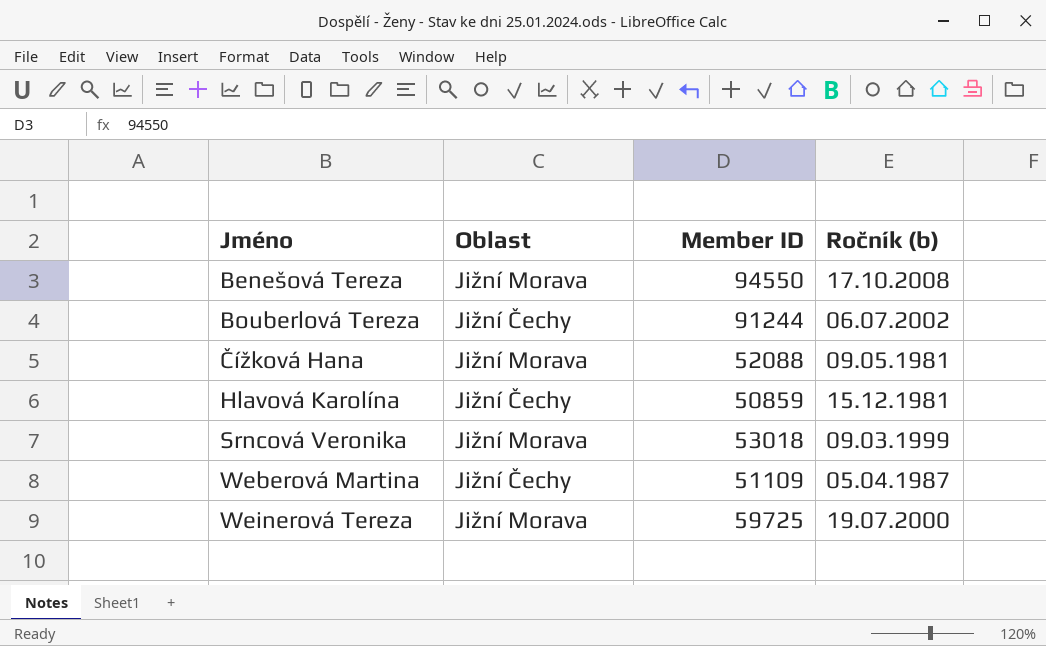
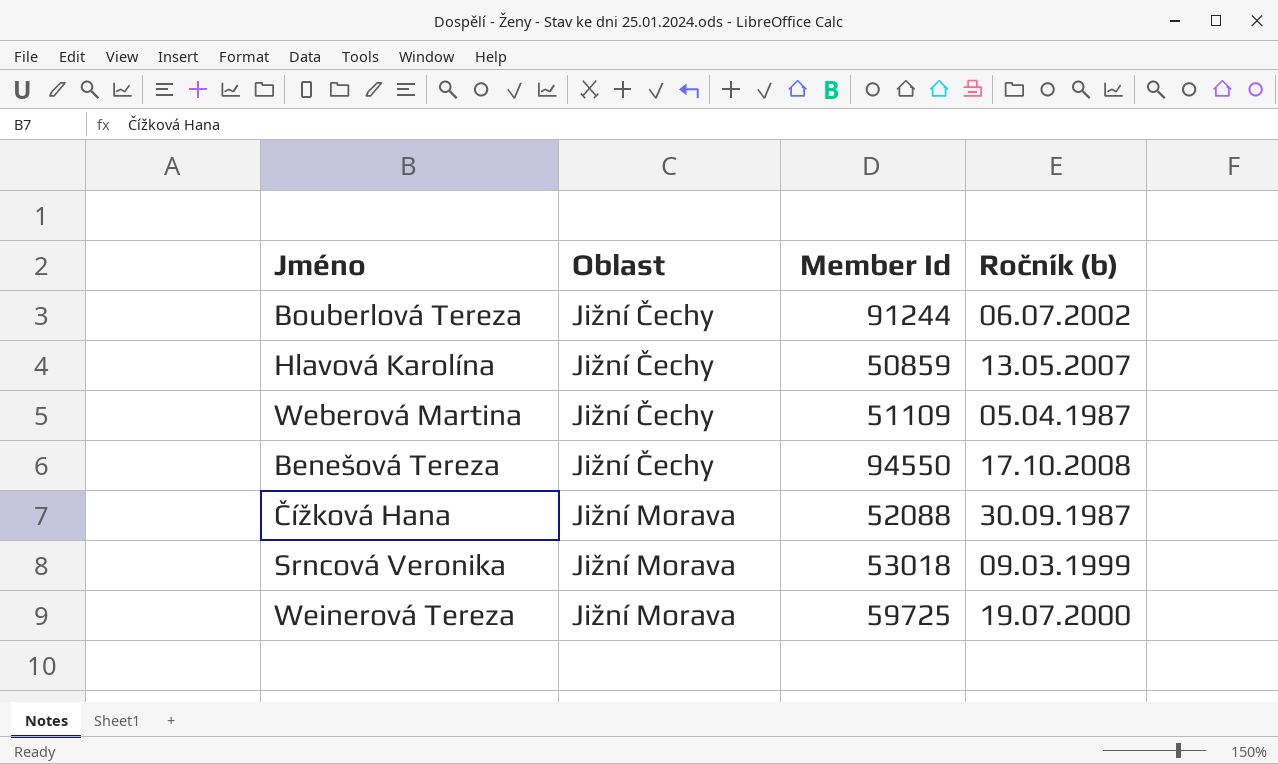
row order: Jméno ascending -> Oblast ascending
column name: Member ID -> Member Id
Hlavová Karolína | Ročník (b): 15.12.1981 -> 13.05.2007
Benešová Tereza | Oblast: Jižní Morava -> Jižní Čechy
Čížková Hana | Ročník (b): 09.05.1981 -> 30.09.1987

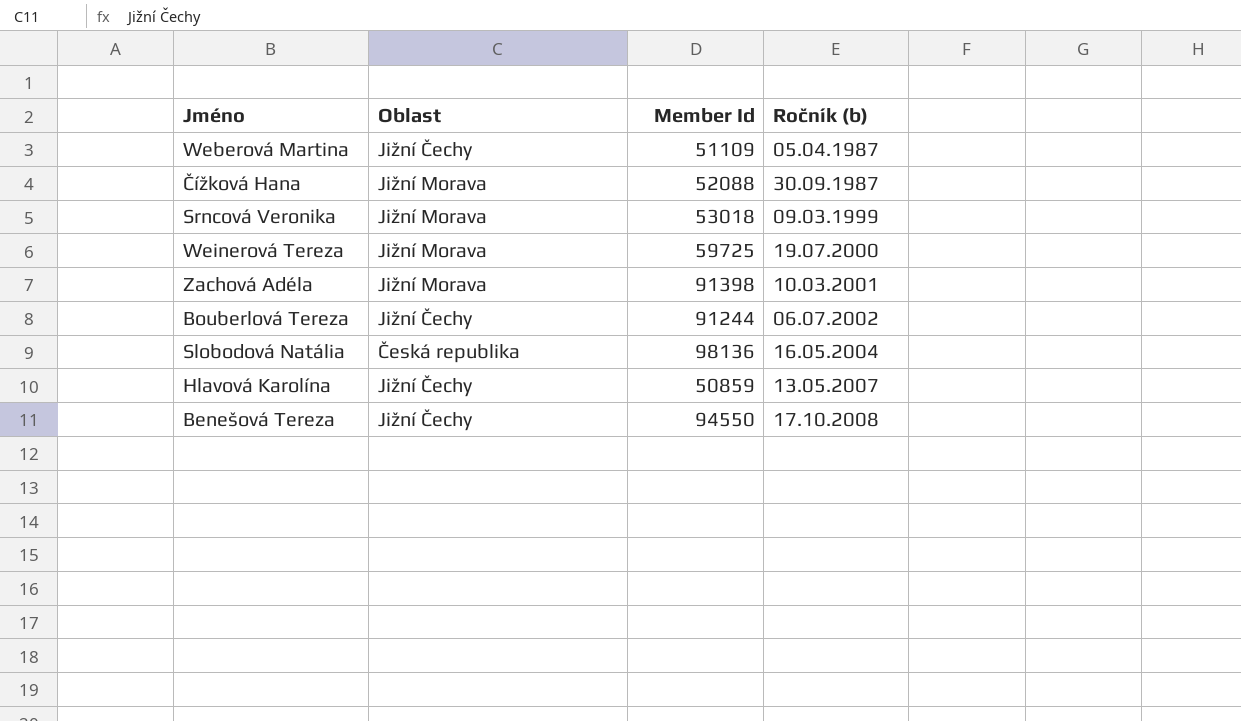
row order: Oblast ascending -> Ročník (b) ascending
row Zachová Adéla: none -> Jižní Morava | 91398 | 10.03.2001
row Slobodová Natália: none -> Česká republika | 98136 | 16.05.2004

